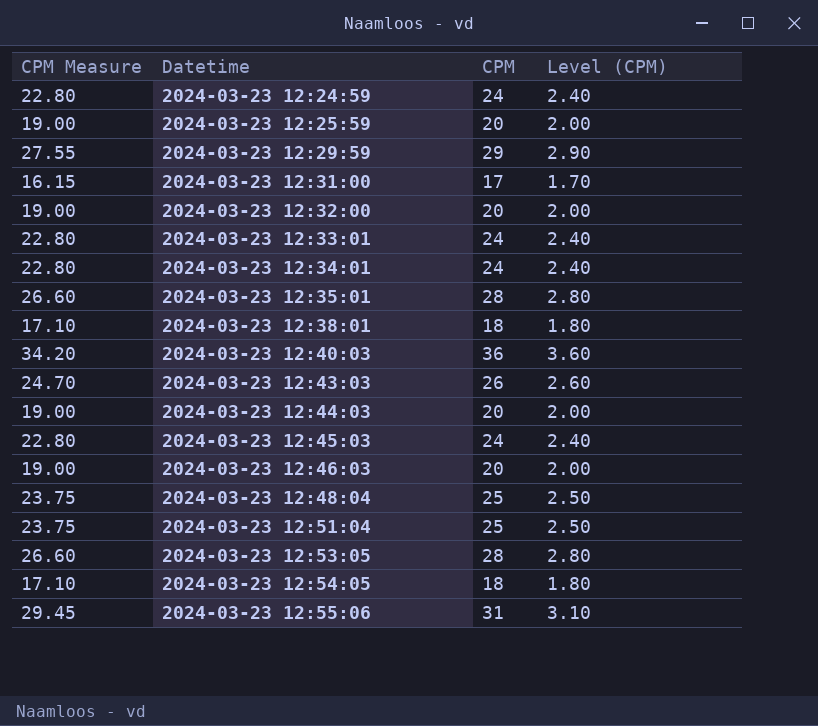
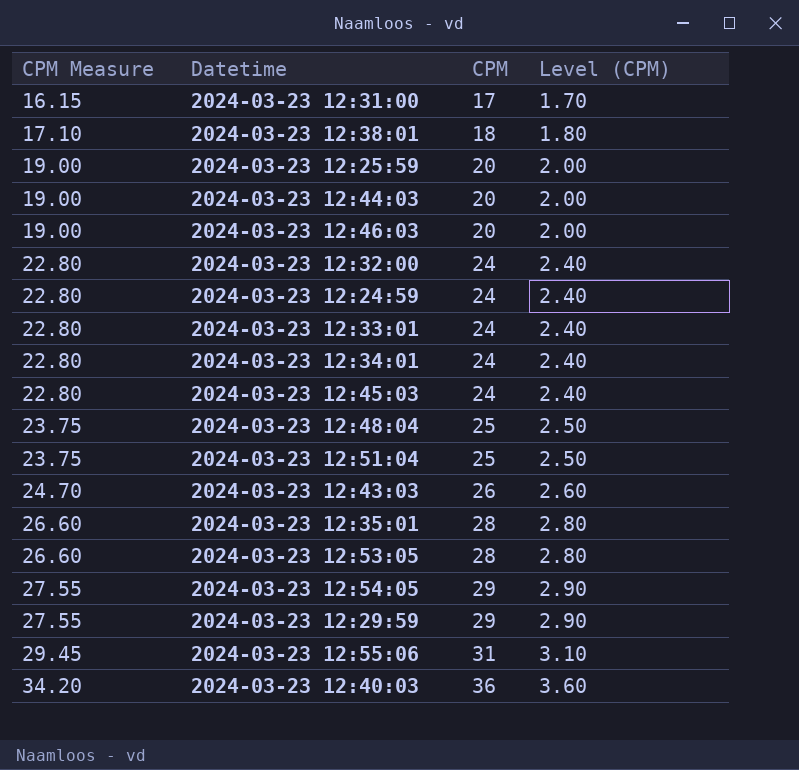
row order: Datetime ascending -> CPM Measure ascending
2024-03-23 12:32:00 | CPM Measure: 19.00 -> 22.80
2024-03-23 12:32:00 | CPM: 20 -> 24
2024-03-23 12:32:00 | Level (CPM): 2.00 -> 2.40
2024-03-23 12:54:05 | CPM Measure: 17.10 -> 27.55
2024-03-23 12:54:05 | CPM: 18 -> 29
2024-03-23 12:54:05 | Level (CPM): 1.80 -> 2.90

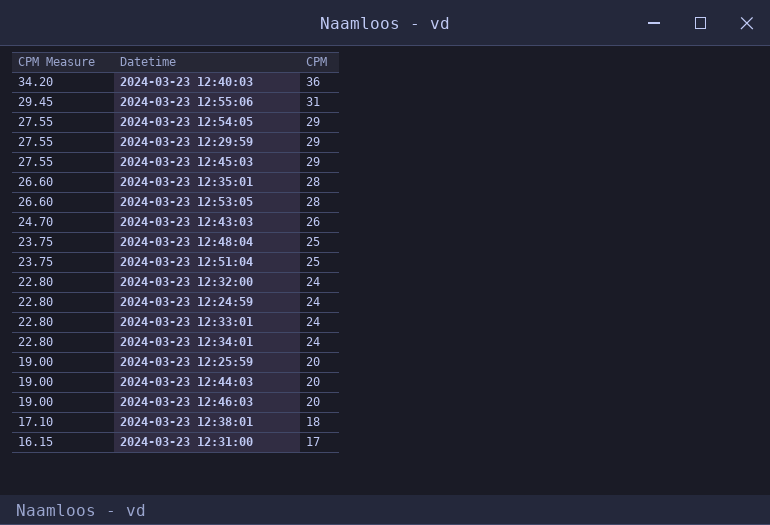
row order: CPM Measure ascending -> CPM Measure descending
column Level (CPM) | formula: [CPM] * 0.1 -> none
2024-03-23 12:45:03 | CPM Measure: 22.80 -> 27.55
2024-03-23 12:45:03 | CPM: 24 -> 29

